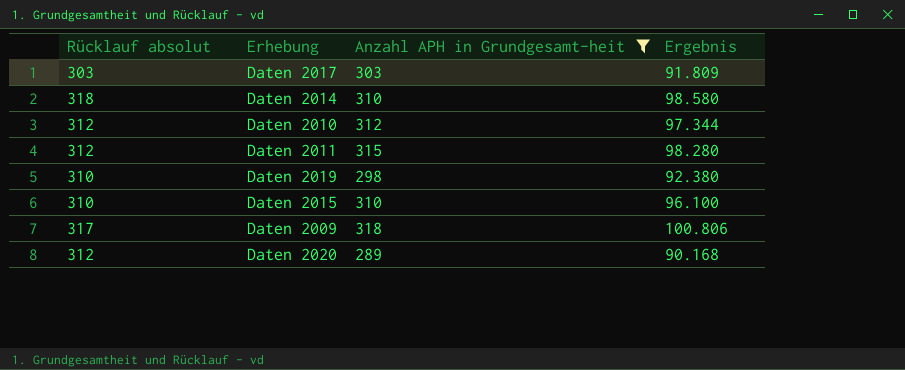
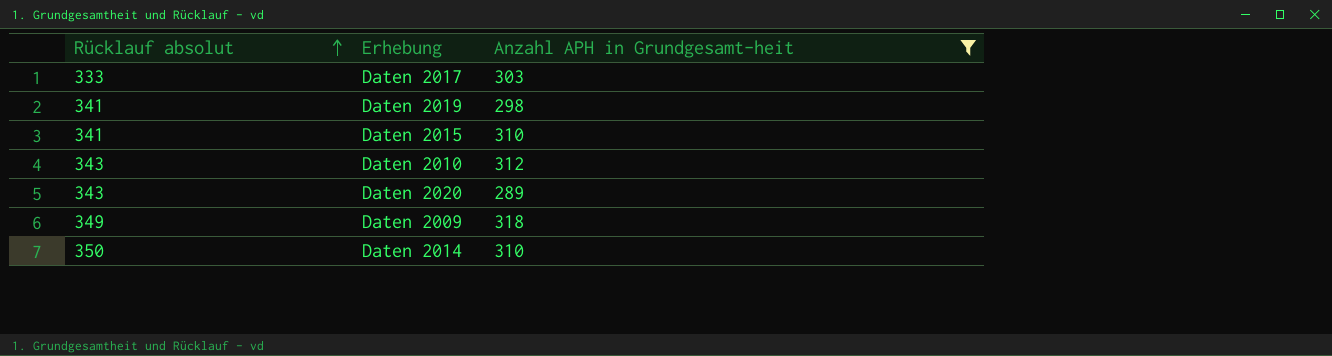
row order: none -> Rücklauf absolut ascending
column Ergebnis | formula: [Rücklauf absolut] * [Anzahl APH in Grundgesamt-heit] -> none
row Daten 2011: 312 | 315 | 98.280 -> none
Daten 2017 | Rücklauf absolut: 303 -> 333
Daten 2019 | Rücklauf absolut: 310 -> 341
Daten 2015 | Rücklauf absolut: 310 -> 341
Daten 2010 | Rücklauf absolut: 312 -> 343
Daten 2020 | Rücklauf absolut: 312 -> 343
Daten 2009 | Rücklauf absolut: 317 -> 349
Daten 2014 | Rücklauf absolut: 318 -> 350

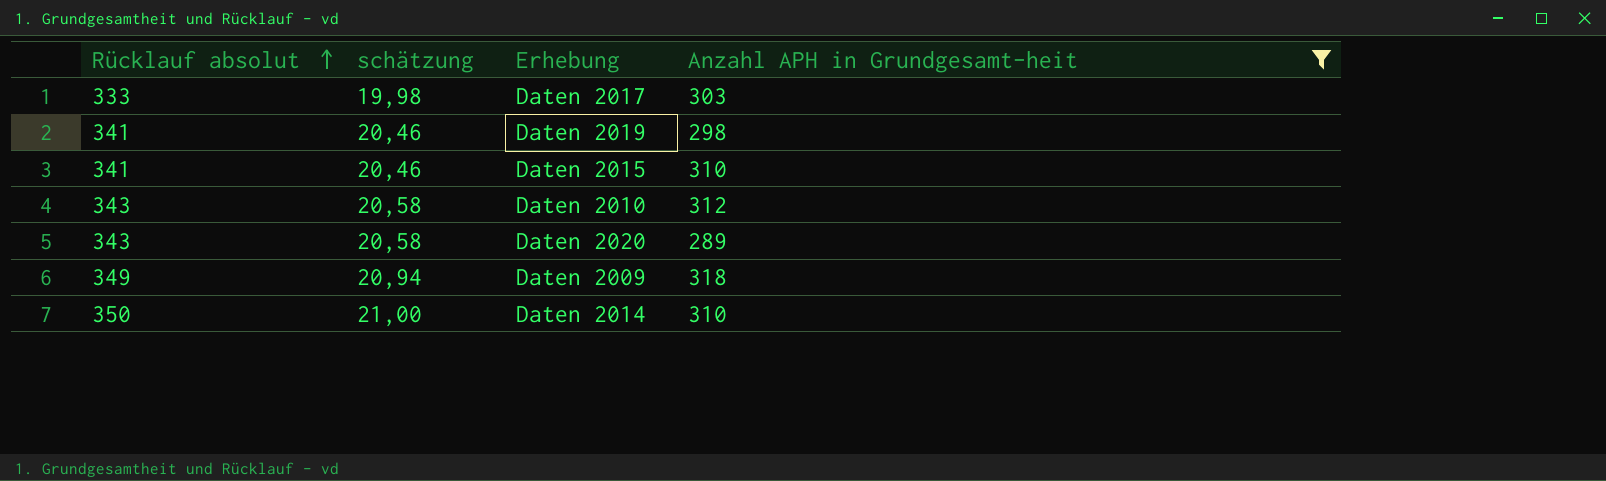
column schätzung | formula: none -> [Rücklauf absolut] * 0,06

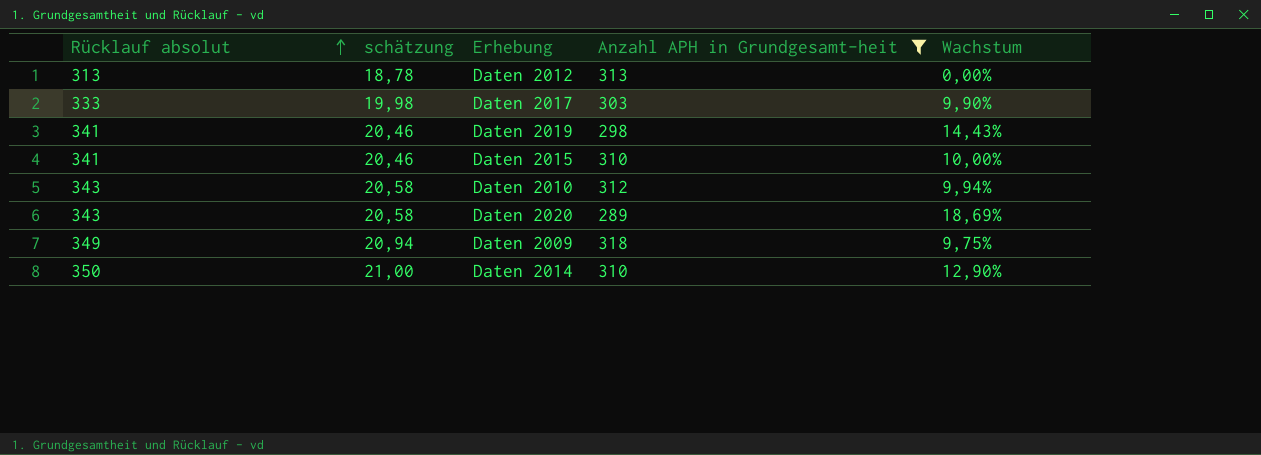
column Wachstum | formula: none -> ([Rücklauf absolut] - [Anzahl APH in Grundgesamt-heit]) / [Anzahl APH in Grundgesamt-heit]
row Daten 2012: none -> 313 | 18,78 | 313 | 0,00%

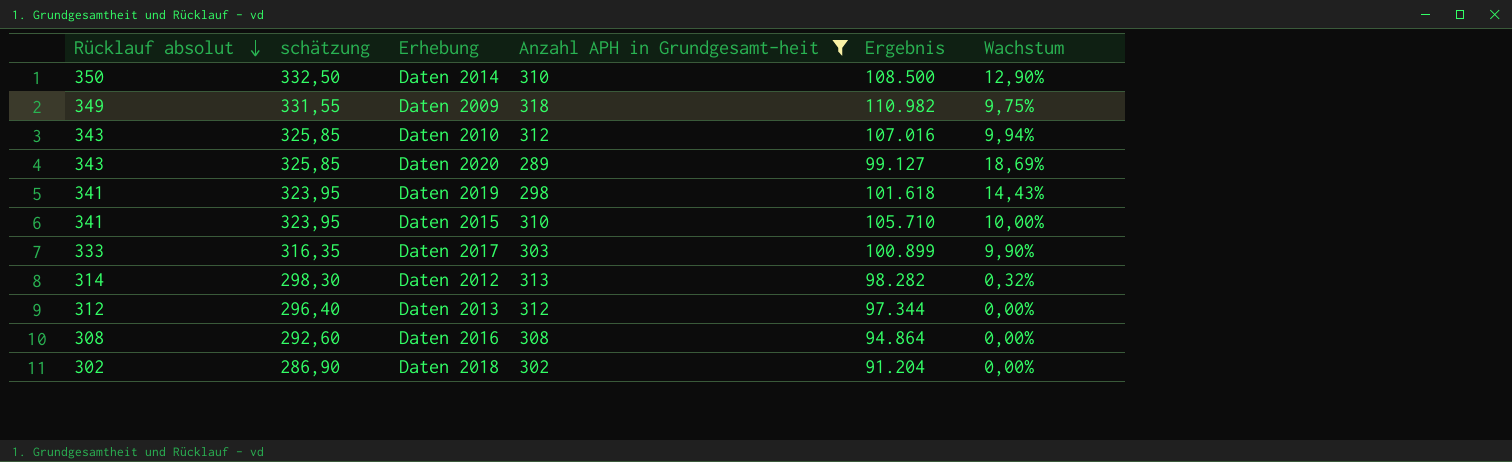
row order: Rücklauf absolut ascending -> Rücklauf absolut descending
column schätzung | formula: [Rücklauf absolut] * 0,06 -> [Rücklauf absolut] * 0,95
column Ergebnis | formula: none -> [Rücklauf absolut] * [Anzahl APH in Grundgesamt-heit]
Daten 2012 | Rücklauf absolut: 313 -> 314
Daten 2012 | Wachstum: 0,00% -> 0,32%
row Daten 2013: none -> 312 | 296,40 | 312 | 97.344 | 0,00%
row Daten 2016: none -> 308 | 292,60 | 308 | 94.864 | 0,00%
row Daten 2018: none -> 302 | 286,90 | 302 | 91.204 | 0,00%

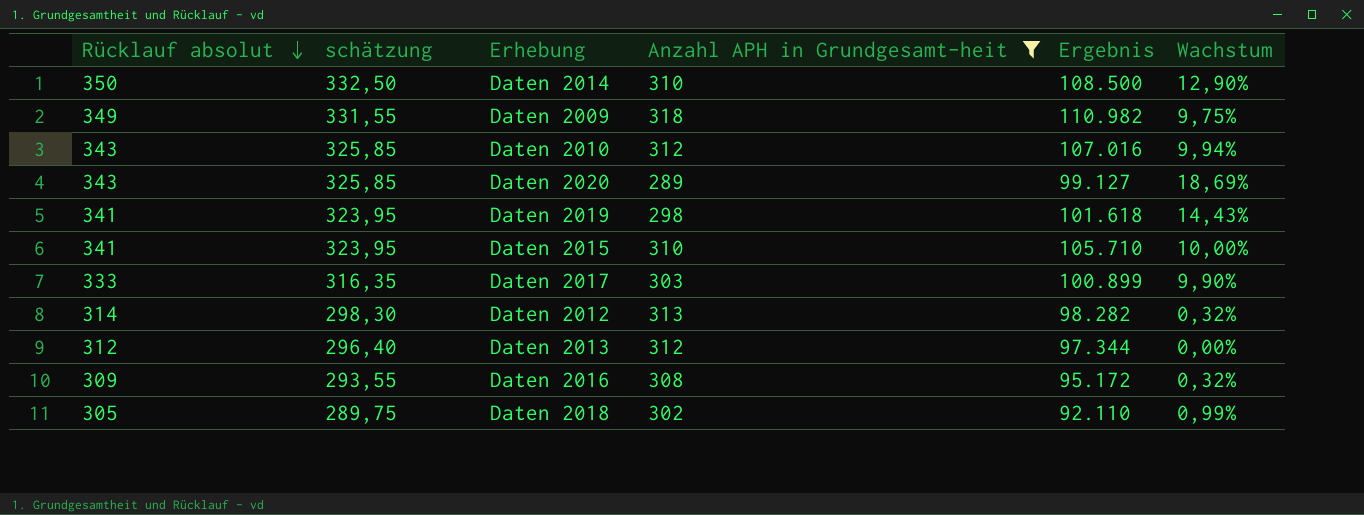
Daten 2016 | Rücklauf absolut: 308 -> 309
Daten 2016 | schätzung: 292,60 -> 293,55
Daten 2016 | Ergebnis: 94.864 -> 95.172
Daten 2016 | Wachstum: 0,00% -> 0,32%
Daten 2018 | Rücklauf absolut: 302 -> 305
Daten 2018 | schätzung: 286,90 -> 289,75
Daten 2018 | Ergebnis: 91.204 -> 92.110
Daten 2018 | Wachstum: 0,00% -> 0,99%

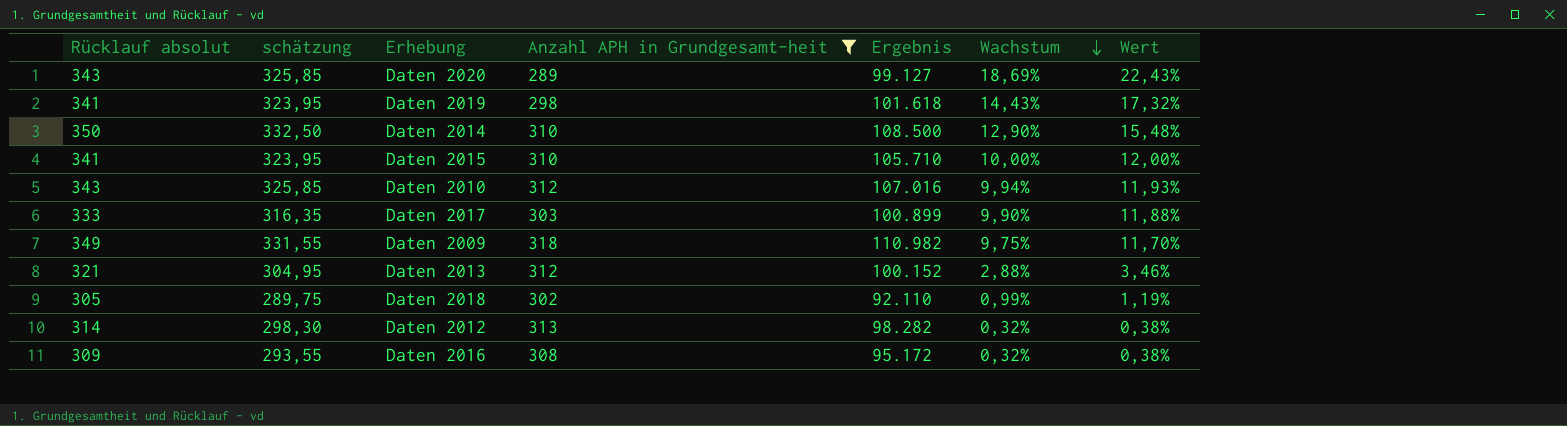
row order: Rücklauf absolut descending -> Wachstum descending
column Wert | formula: none -> [Wachstum] * 1,2
Daten 2013 | Rücklauf absolut: 312 -> 321
Daten 2013 | schätzung: 296,40 -> 304,95
Daten 2013 | Ergebnis: 97.344 -> 100.152
Daten 2013 | Wachstum: 0,00% -> 2,88%

